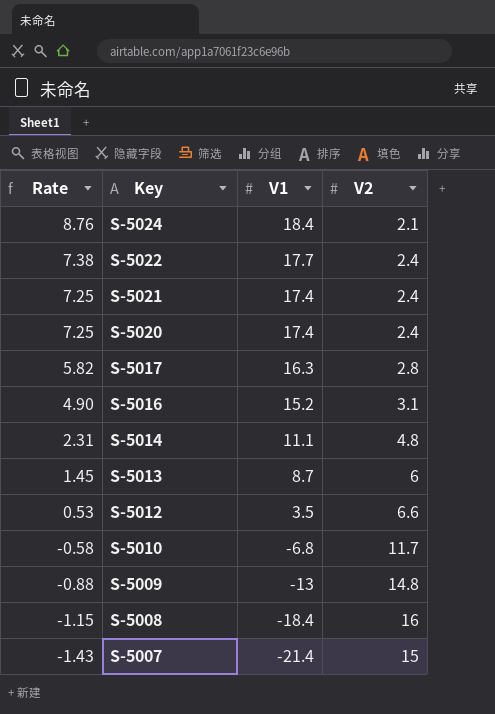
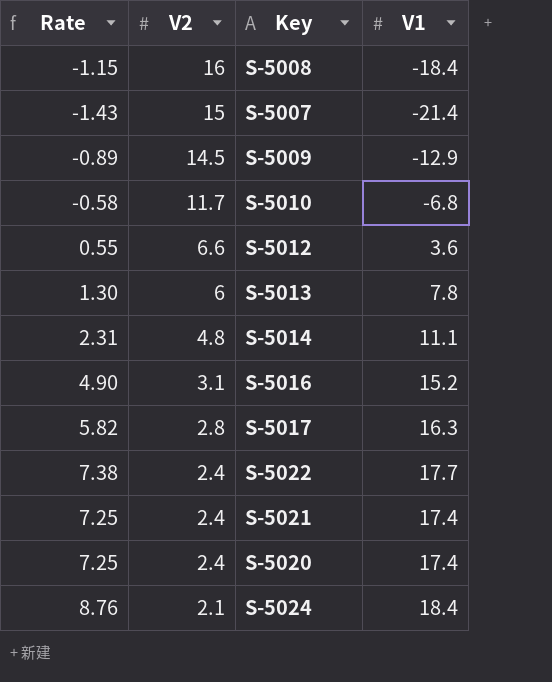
row order: Rate descending -> V2 descending
column V2 | position: 4 -> 2
S-5009 | Rate: -0.88 -> -0.89
S-5009 | V2: 14.8 -> 14.5
S-5009 | V1: -13 -> -12.9
S-5012 | Rate: 0.53 -> 0.55
S-5012 | V1: 3.5 -> 3.6
S-5013 | Rate: 1.45 -> 1.30
S-5013 | V1: 8.7 -> 7.8

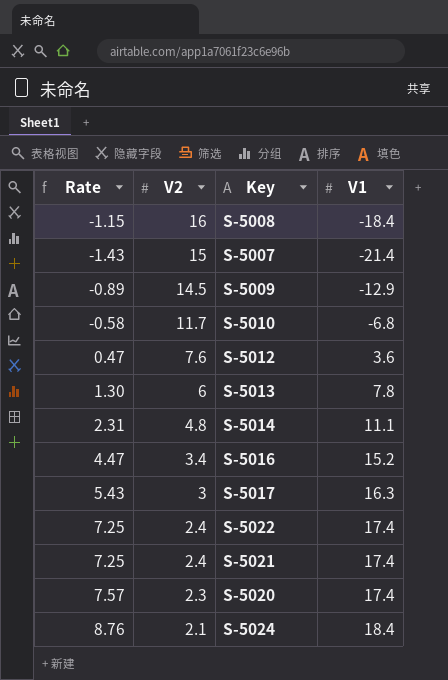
S-5012 | Rate: 0.55 -> 0.47
S-5012 | V2: 6.6 -> 7.6
S-5016 | Rate: 4.90 -> 4.47
S-5016 | V2: 3.1 -> 3.4
S-5017 | Rate: 5.82 -> 5.43
S-5017 | V2: 2.8 -> 3
S-5022 | Rate: 7.38 -> 7.25
S-5022 | V1: 17.7 -> 17.4
S-5020 | Rate: 7.25 -> 7.57
S-5020 | V2: 2.4 -> 2.3

